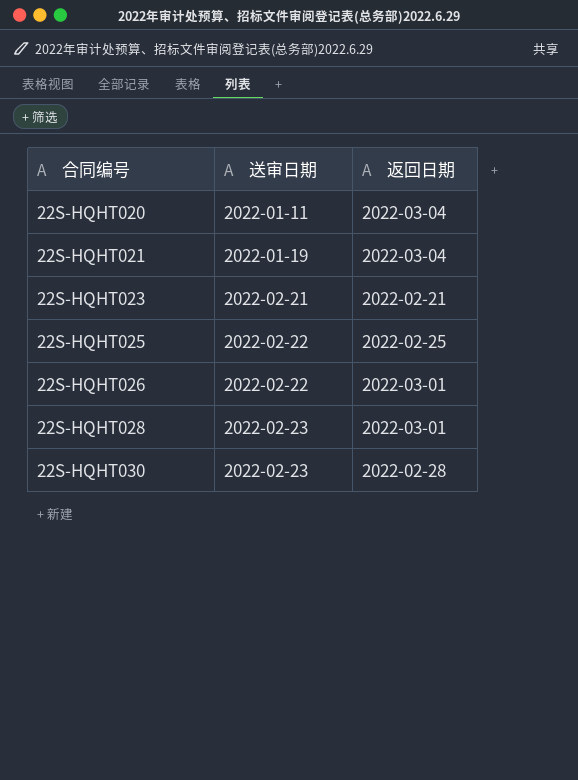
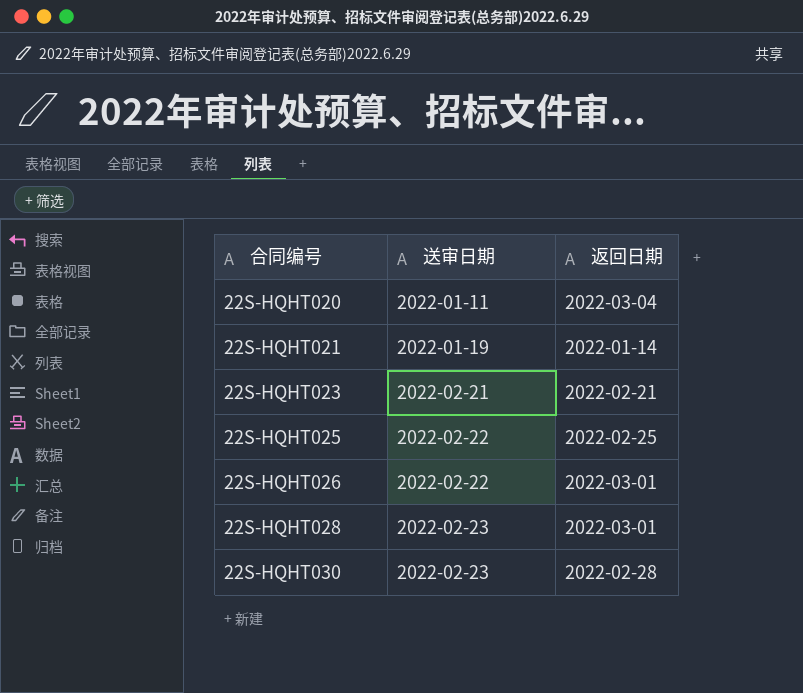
22S-HQHT021 | 返回日期: 2022-03-04 -> 2022-01-14

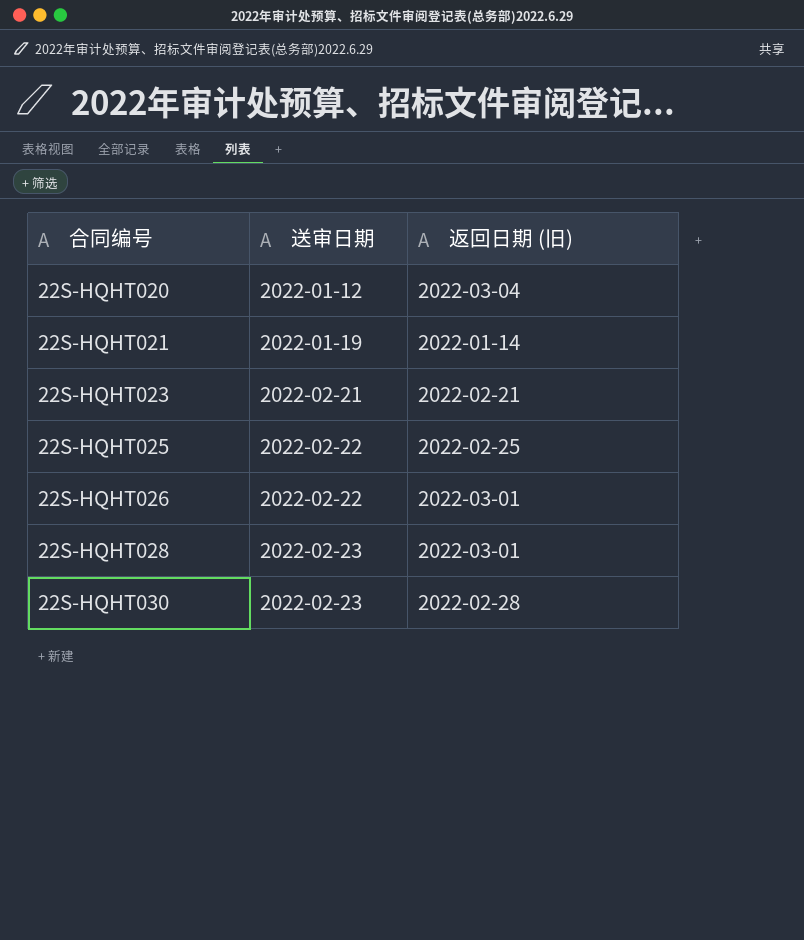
column name: 返回日期 -> 返回日期 (旧)
22S-HQHT020 | 送审日期: 2022-01-11 -> 2022-01-12

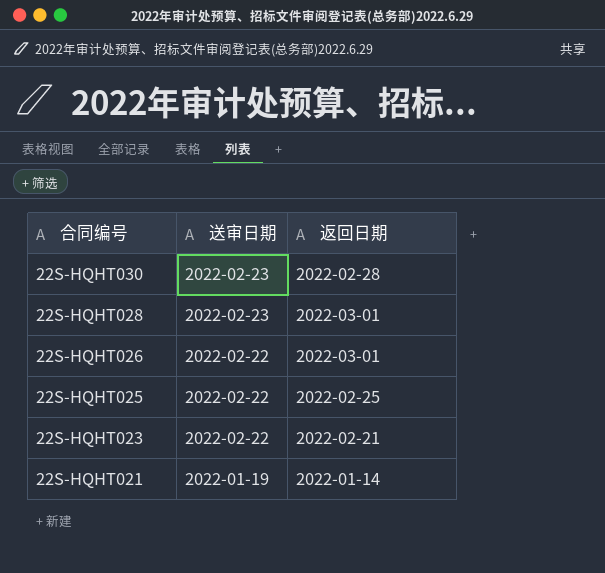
row order: 合同编号 ascending -> 合同编号 descending
column name: 返回日期 (旧) -> 返回日期
row 22S-HQHT020: 2022-01-12 | 2022-03-04 -> none
22S-HQHT023 | 送审日期: 2022-02-21 -> 2022-02-22

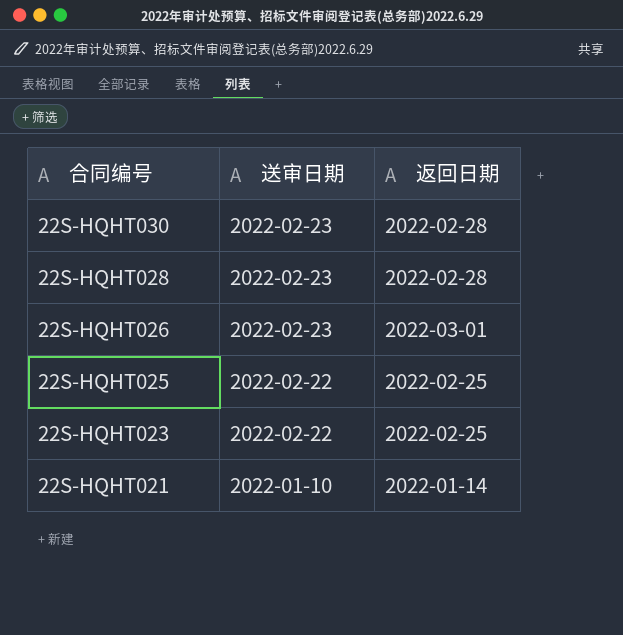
22S-HQHT028 | 返回日期: 2022-03-01 -> 2022-02-28
22S-HQHT026 | 送审日期: 2022-02-22 -> 2022-02-23
22S-HQHT023 | 返回日期: 2022-02-21 -> 2022-02-25
22S-HQHT021 | 送审日期: 2022-01-19 -> 2022-01-10

